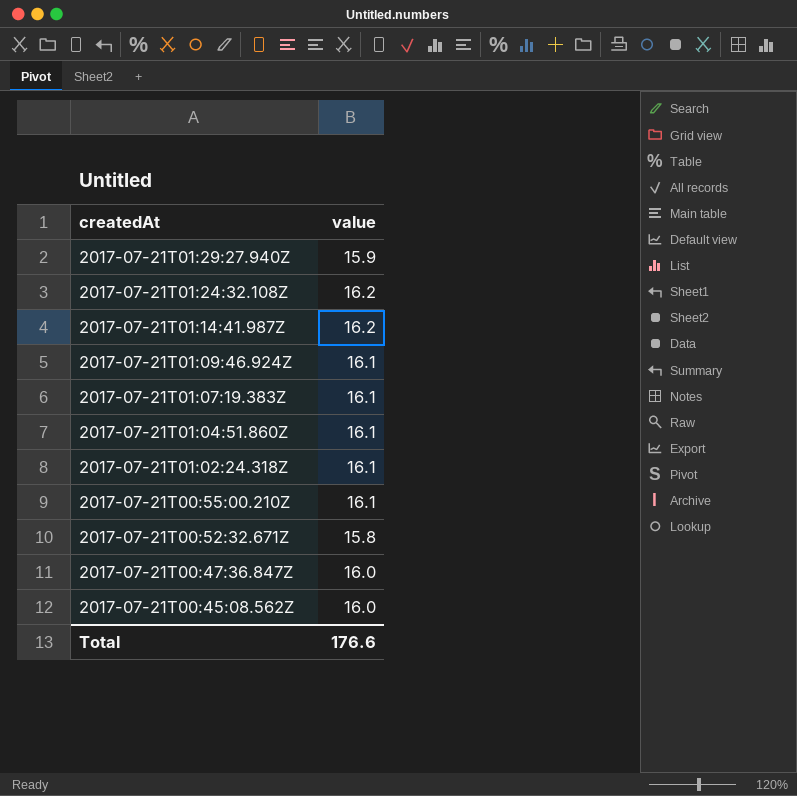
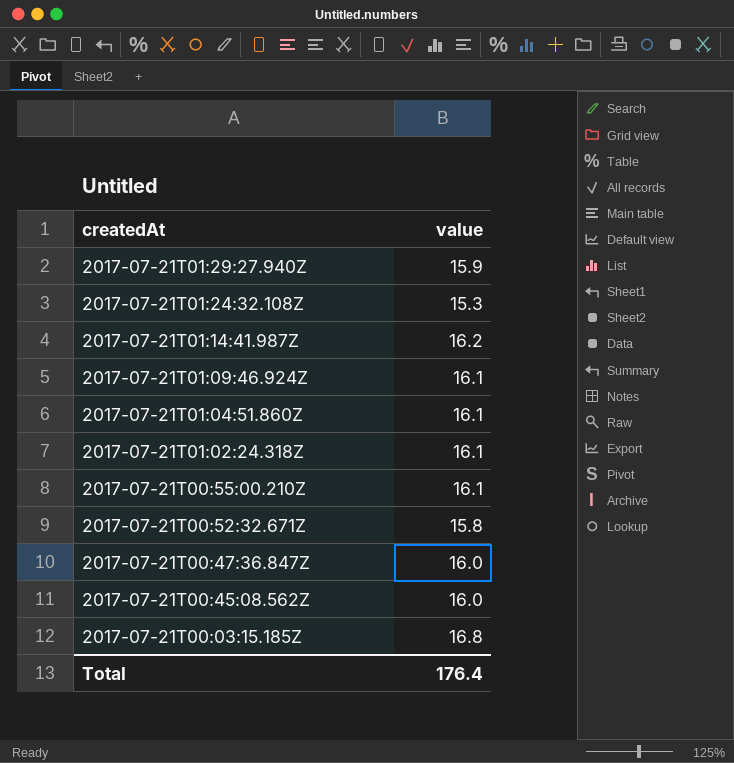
row 2017-07-21T01:07:19.383Z: 16.1 -> none
2017-07-21T01:24:32.108Z | value: 16.2 -> 15.3
row 2017-07-21T00:03:15.185Z: none -> 16.8
Total | value: 176.6 -> 176.4

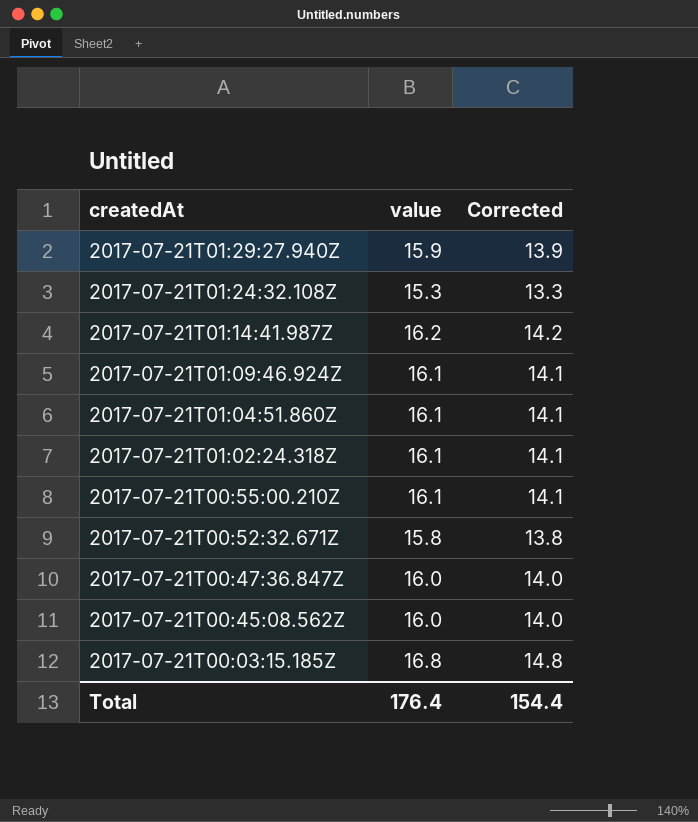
column Corrected | formula: none -> [value] - 2

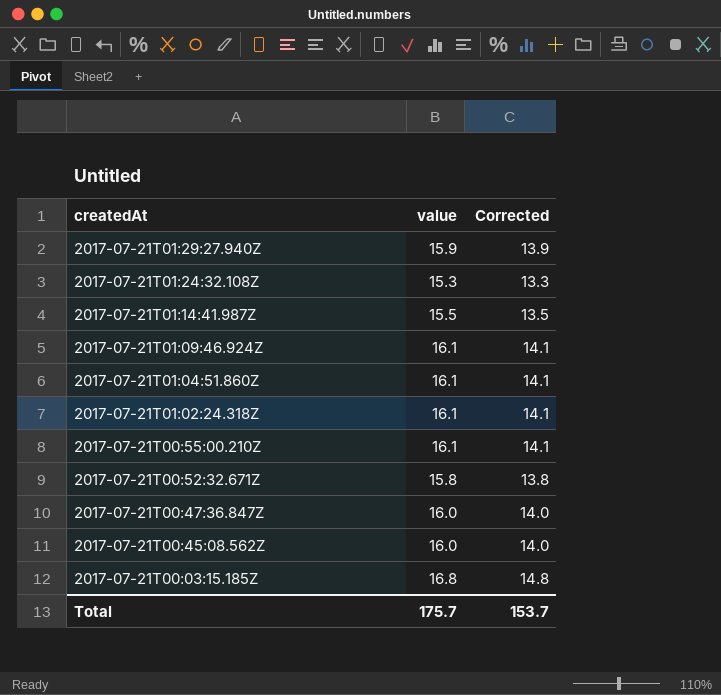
2017-07-21T01:14:41.987Z | value: 16.2 -> 15.5
2017-07-21T01:14:41.987Z | Corrected: 14.2 -> 13.5
Total | value: 176.4 -> 175.7
Total | Corrected: 154.4 -> 153.7

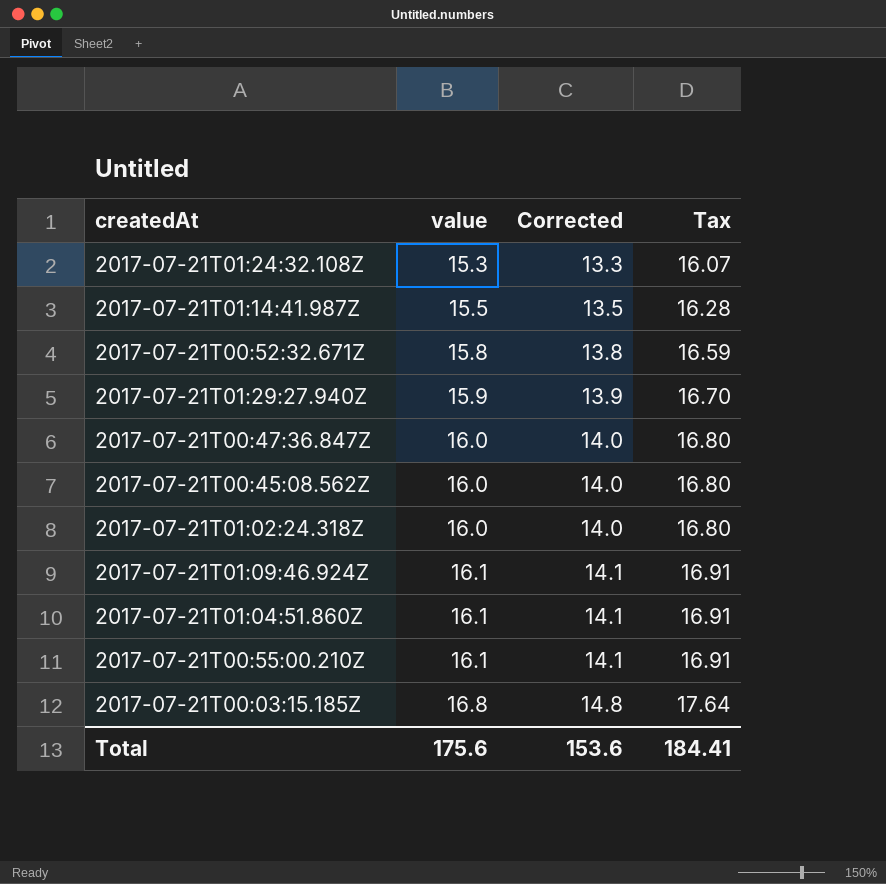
row order: createdAt descending -> value ascending
column Tax | formula: none -> [value] * 1.05
2017-07-21T01:02:24.318Z | value: 16.1 -> 16.0
2017-07-21T01:02:24.318Z | Corrected: 14.1 -> 14.0
Total | value: 175.7 -> 175.6
Total | Corrected: 153.7 -> 153.6

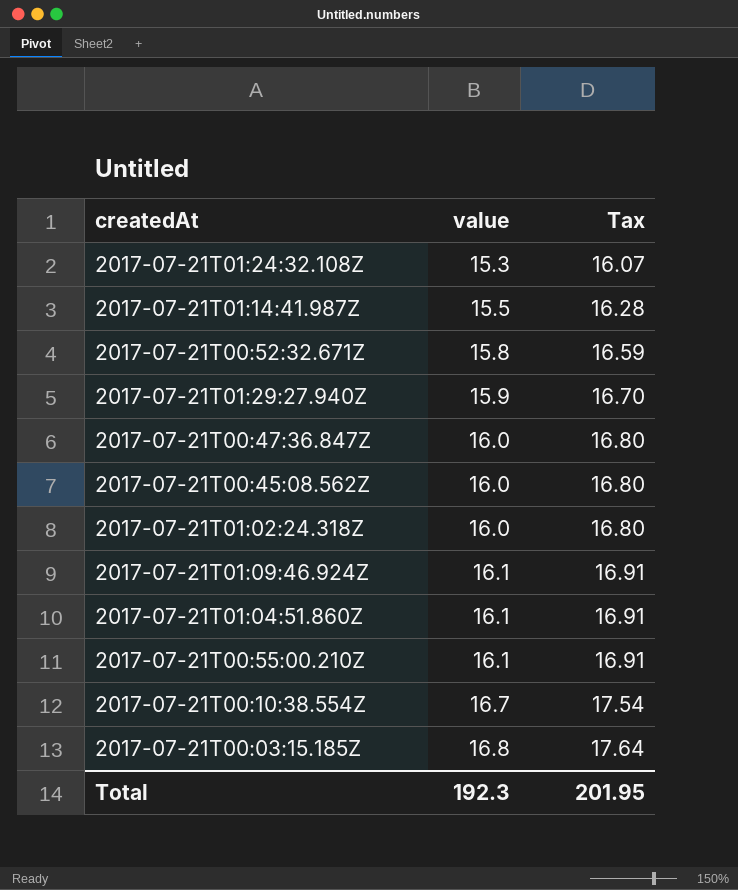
column Corrected | formula: [value] - 2 -> none
row 2017-07-21T00:10:38.554Z: none -> 16.7 | 17.54
Total | value: 175.6 -> 192.3
Total | Tax: 184.41 -> 201.95

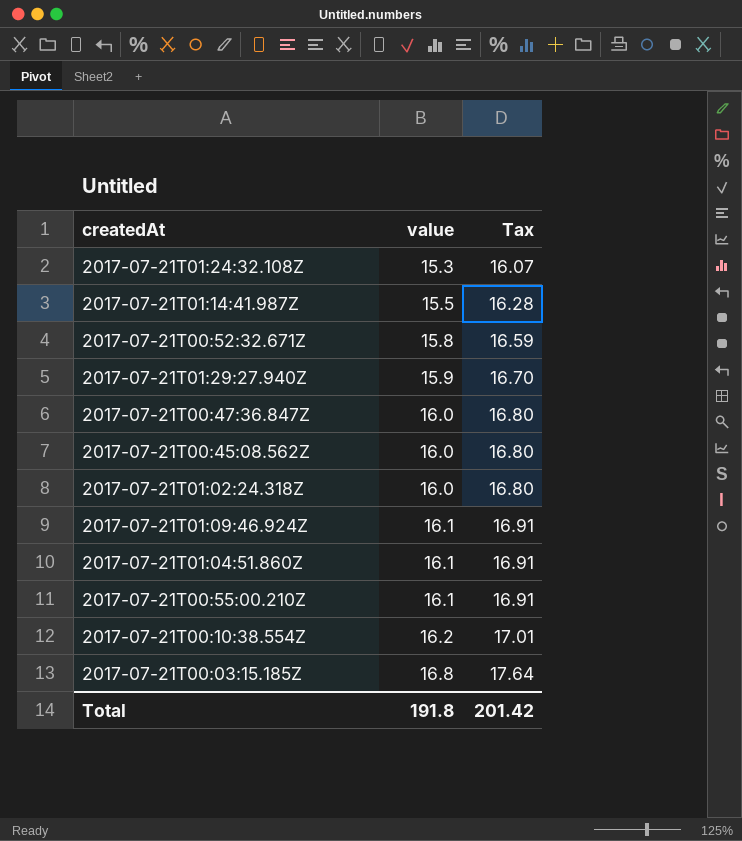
2017-07-21T00:10:38.554Z | value: 16.7 -> 16.2
2017-07-21T00:10:38.554Z | Tax: 17.54 -> 17.01
Total | value: 192.3 -> 191.8
Total | Tax: 201.95 -> 201.42

